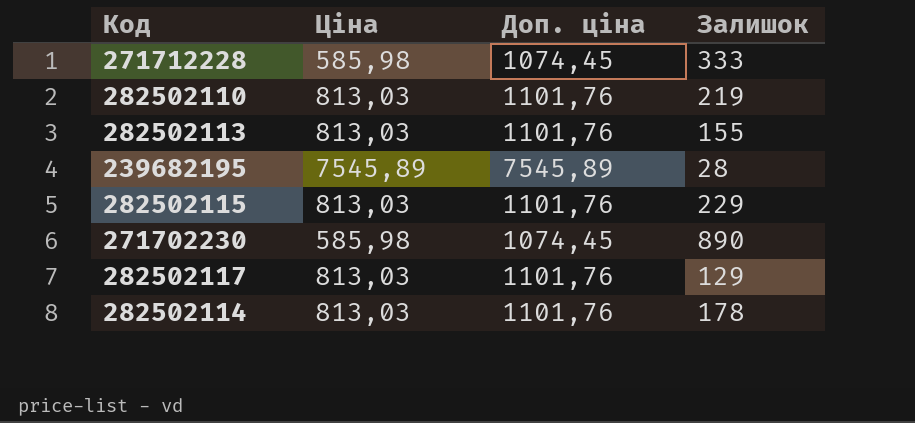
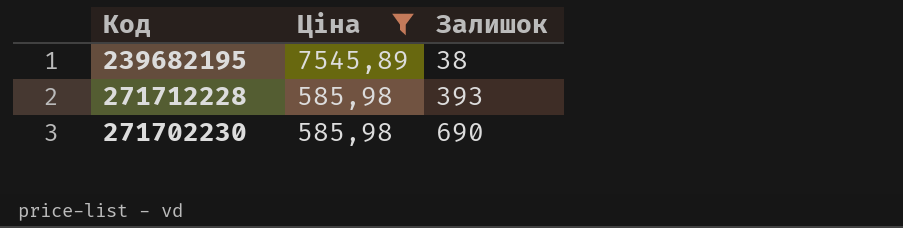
filter: none -> Ціна != 813,03
row order: none -> Ціна descending
column Доп. ціна | position: 3 -> none
239682195 | Залишок: 28 -> 38
271712228 | Залишок: 333 -> 393
271702230 | Залишок: 890 -> 690

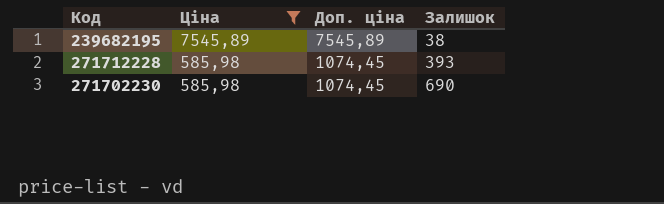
column Доп. ціна | position: none -> 3

